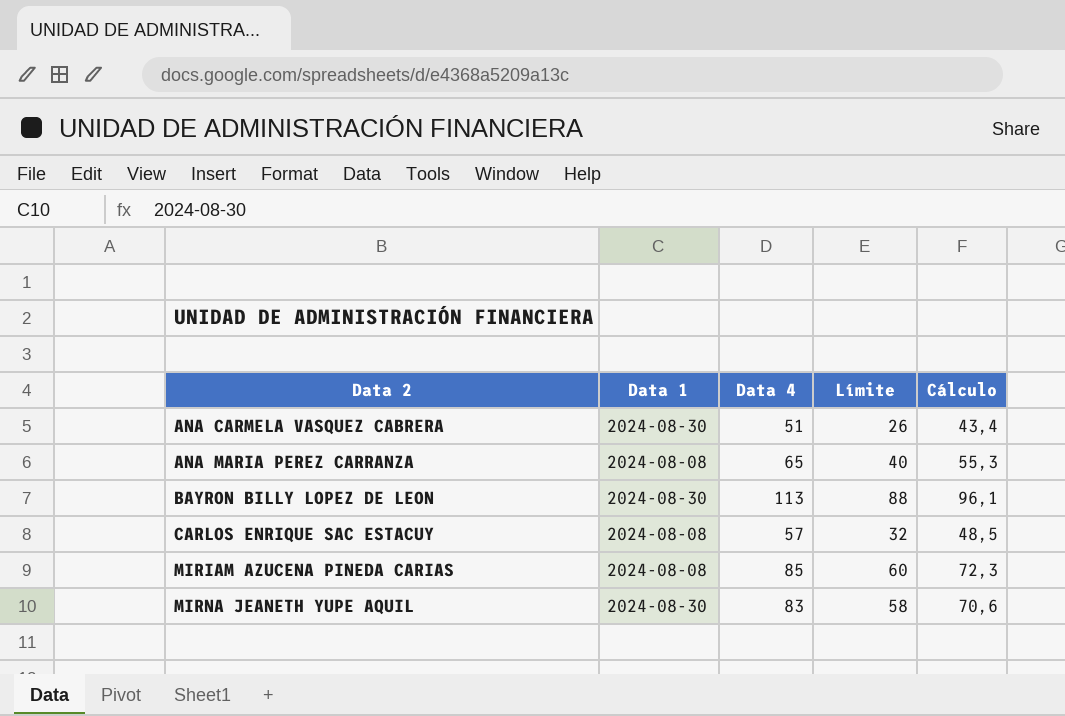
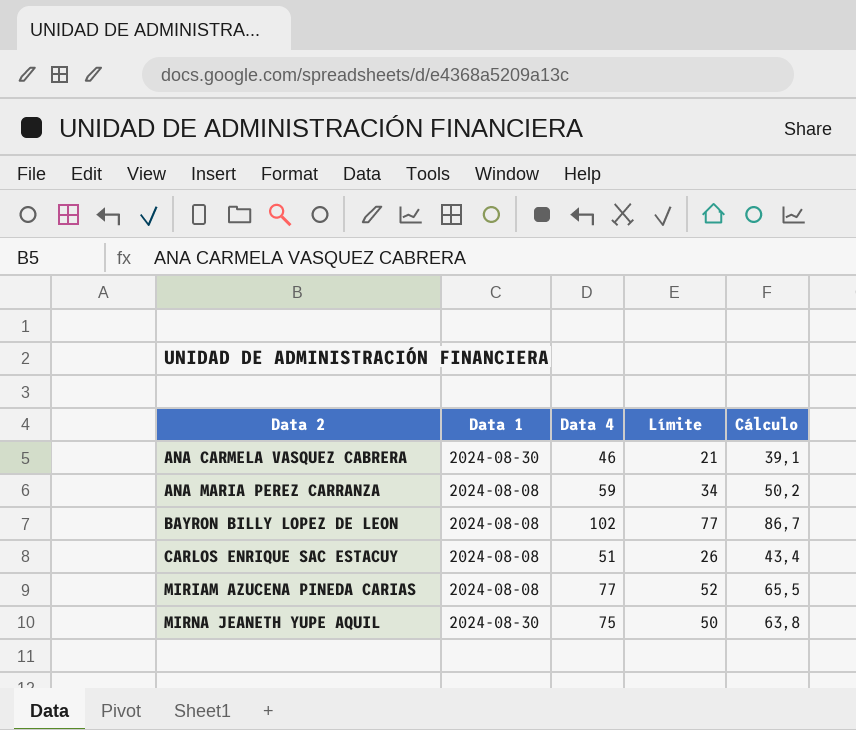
ANA CARMELA VASQUEZ CABRERA | Data 4: 51 -> 46
ANA CARMELA VASQUEZ CABRERA | Límite: 26 -> 21
ANA CARMELA VASQUEZ CABRERA | Cálculo: 43,4 -> 39,1
ANA MARIA PEREZ CARRANZA | Data 4: 65 -> 59
ANA MARIA PEREZ CARRANZA | Límite: 40 -> 34
ANA MARIA PEREZ CARRANZA | Cálculo: 55,3 -> 50,2
BAYRON BILLY LOPEZ DE LEON | Data 1: 2024-08-30 -> 2024-08-08
BAYRON BILLY LOPEZ DE LEON | Data 4: 113 -> 102
BAYRON BILLY LOPEZ DE LEON | Límite: 88 -> 77
BAYRON BILLY LOPEZ DE LEON | Cálculo: 96,1 -> 86,7
CARLOS ENRIQUE SAC ESTACUY | Data 4: 57 -> 51
CARLOS ENRIQUE SAC ESTACUY | Límite: 32 -> 26
CARLOS ENRIQUE SAC ESTACUY | Cálculo: 48,5 -> 43,4
MIRIAM AZUCENA PINEDA CARIAS | Data 4: 85 -> 77
MIRIAM AZUCENA PINEDA CARIAS | Límite: 60 -> 52
MIRIAM AZUCENA PINEDA CARIAS | Cálculo: 72,3 -> 65,5
MIRNA JEANETH YUPE AQUIL | Data 4: 83 -> 75
MIRNA JEANETH YUPE AQUIL | Límite: 58 -> 50
MIRNA JEANETH YUPE AQUIL | Cálculo: 70,6 -> 63,8

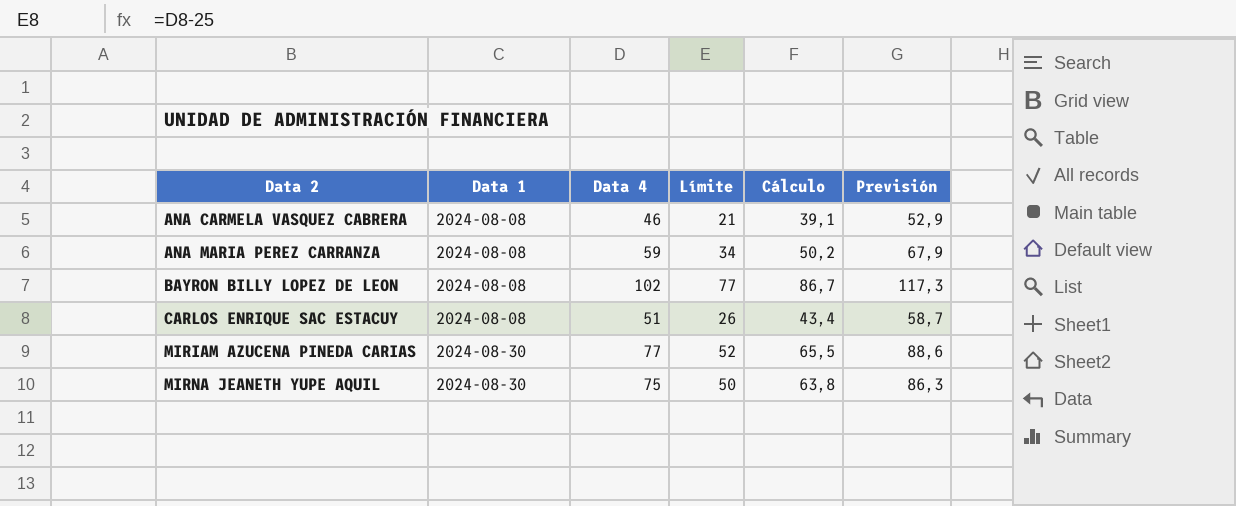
column Previsión | formula: none -> [Data 4] * 1,15
ANA CARMELA VASQUEZ CABRERA | Data 1: 2024-08-30 -> 2024-08-08
MIRIAM AZUCENA PINEDA CARIAS | Data 1: 2024-08-08 -> 2024-08-30

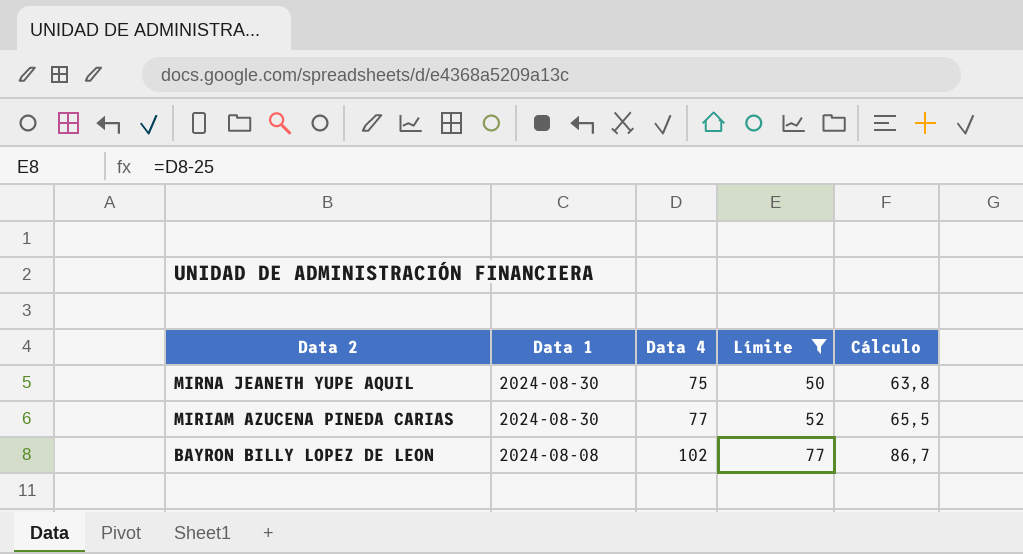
filter: none -> Límite >= 50
row order: Data 2 ascending -> Data 2 descending
column Previsión | formula: [Data 4] * 1,15 -> none

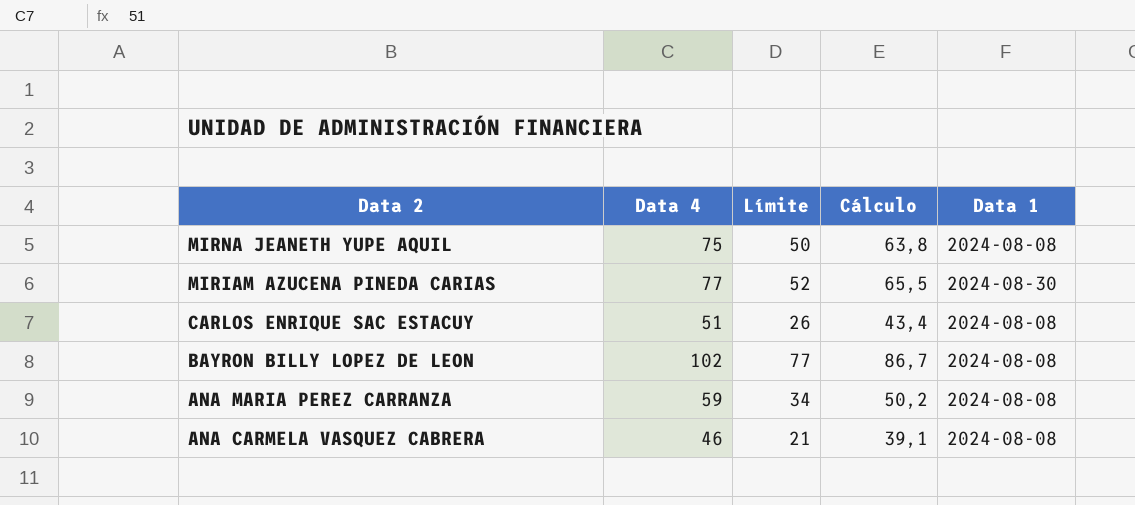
filter: Límite >= 50 -> none
column Data 1 | position: 2 -> 5
MIRNA JEANETH YUPE AQUIL | Data 1: 2024-08-30 -> 2024-08-08

